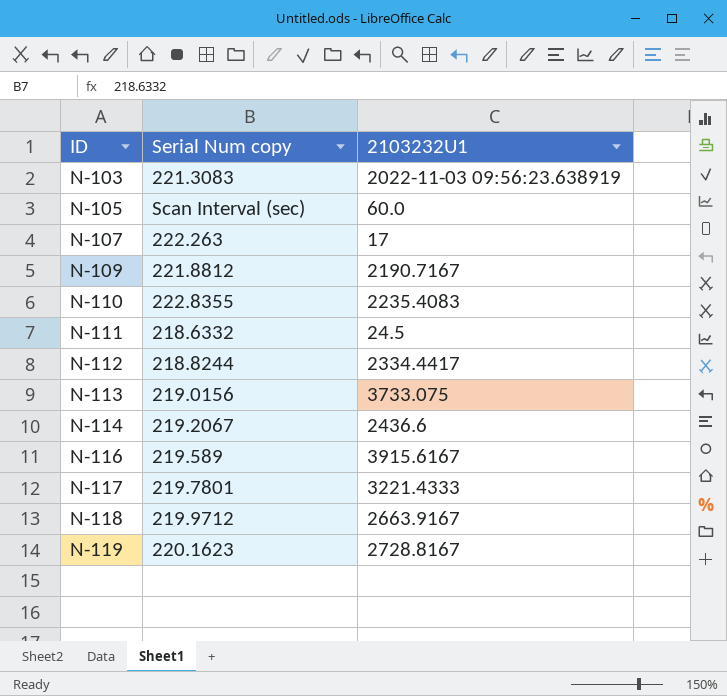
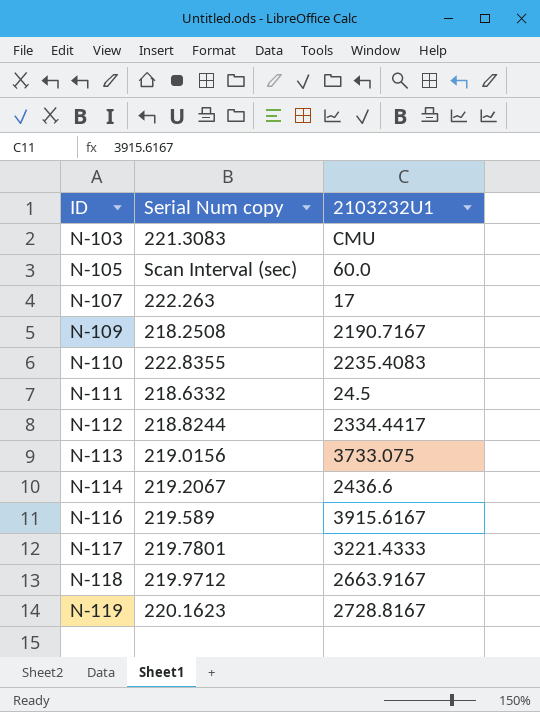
N-103 | 2103232U1: 2022-11-03 09:56:23.638919 -> CMU
N-109 | Serial Num copy: 221.8812 -> 218.2508

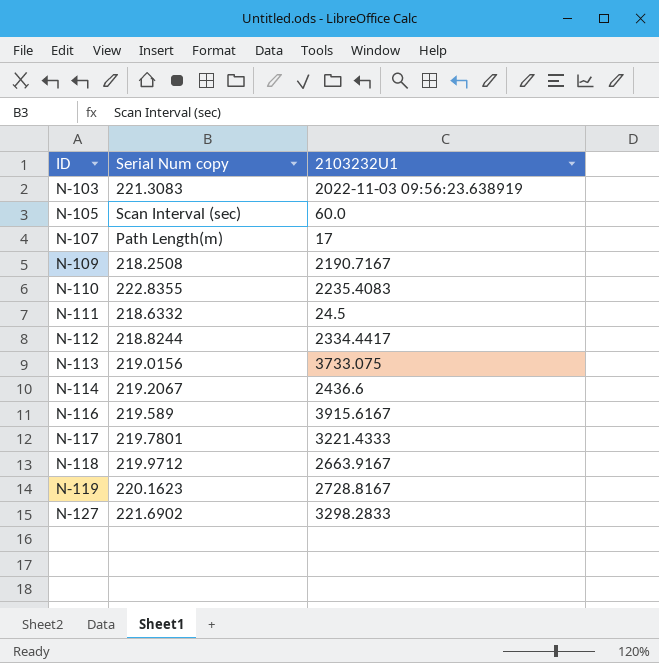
N-103 | 2103232U1: CMU -> 2022-11-03 09:56:23.638919
N-107 | Serial Num copy: 222.263 -> Path Length(m)
row N-127: none -> 221.6902 | 3298.2833

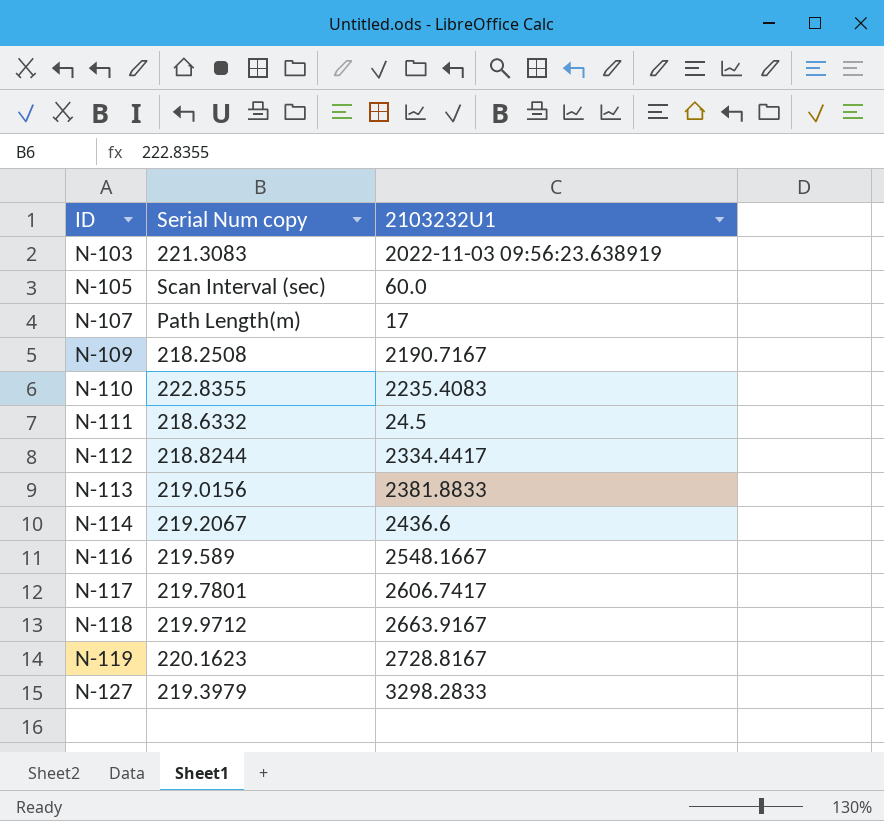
N-113 | 2103232U1: 3733.075 -> 2381.8833
N-116 | 2103232U1: 3915.6167 -> 2548.1667
N-117 | 2103232U1: 3221.4333 -> 2606.7417
N-127 | Serial Num copy: 221.6902 -> 219.3979

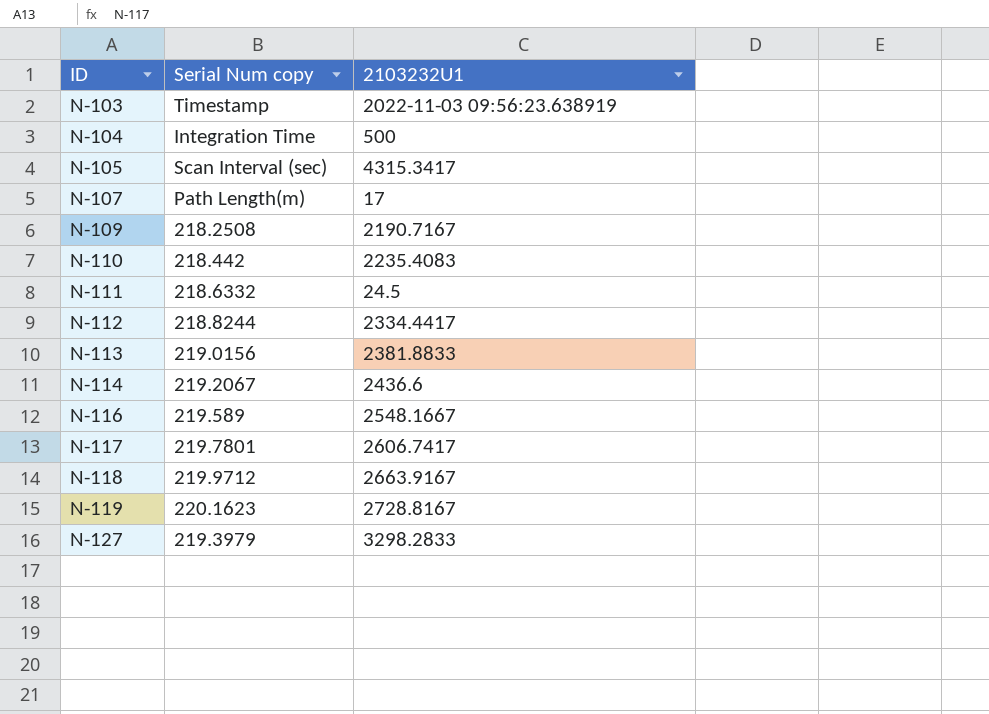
N-103 | Serial Num copy: 221.3083 -> Timestamp
row N-104: none -> Integration Time | 500
N-105 | 2103232U1: 60.0 -> 4315.3417
N-110 | Serial Num copy: 222.8355 -> 218.442

